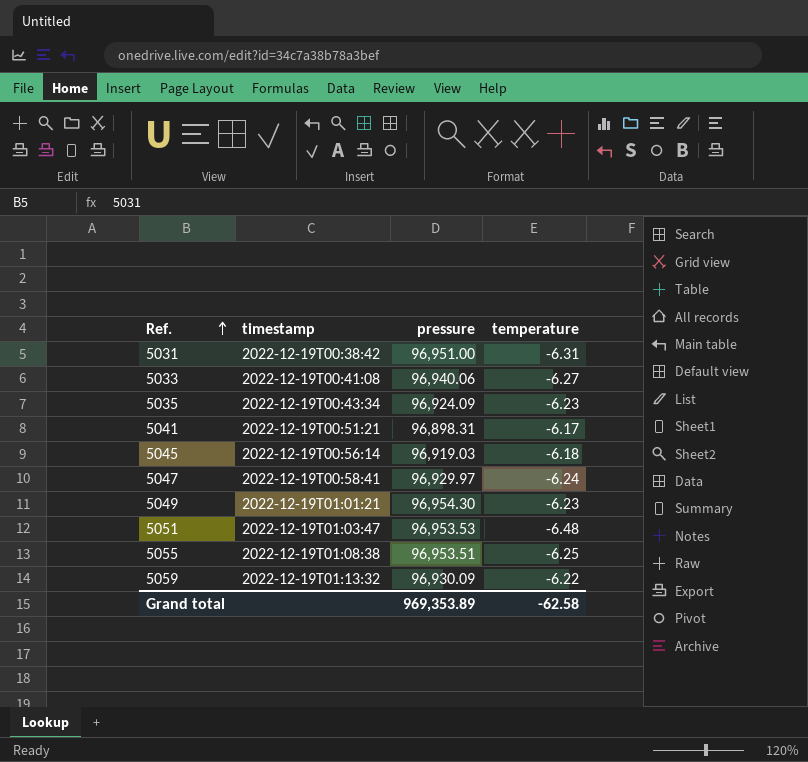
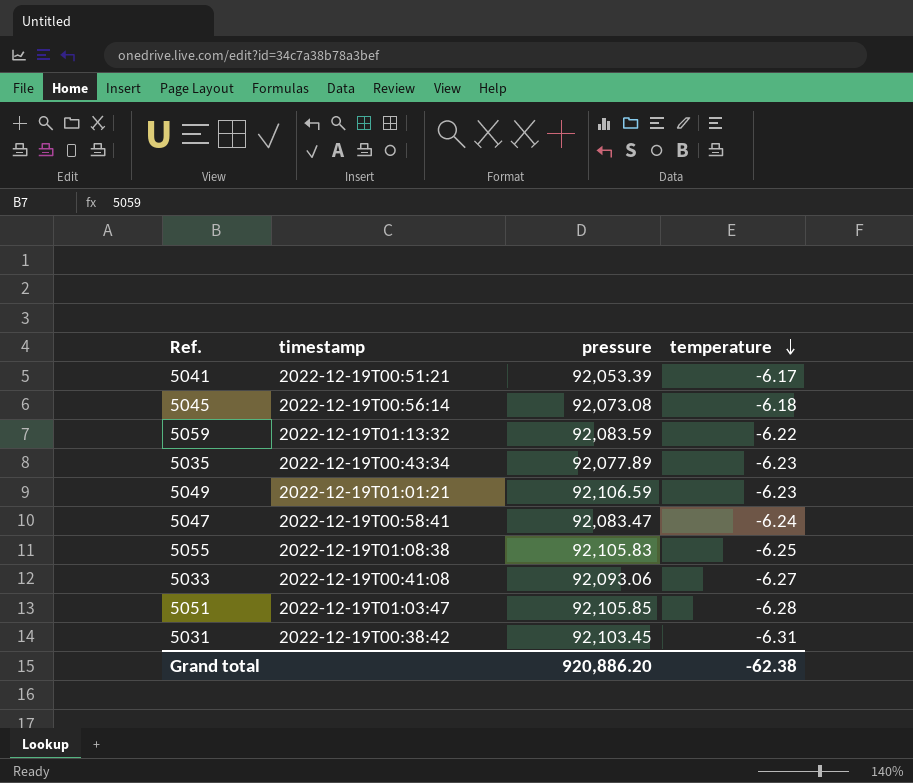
row order: Ref. ascending -> temperature descending
5041 | pressure: 96,898.31 -> 92,053.39
5045 | pressure: 96,919.03 -> 92,073.08
5059 | pressure: 96,930.09 -> 92,083.59
5035 | pressure: 96,924.09 -> 92,077.89
5049 | pressure: 96,954.30 -> 92,106.59
5047 | pressure: 96,929.97 -> 92,083.47
5055 | pressure: 96,953.51 -> 92,105.83
5033 | pressure: 96,940.06 -> 92,093.06
5051 | pressure: 96,953.53 -> 92,105.85
5051 | temperature: -6.48 -> -6.28
5031 | pressure: 96,951.00 -> 92,103.45
Grand total | pressure: 969,353.89 -> 920,886.20
Grand total | temperature: -62.58 -> -62.38

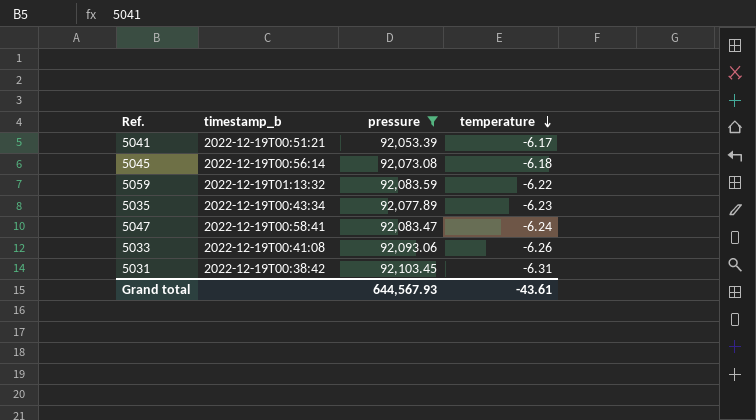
filter: none -> pressure <= 92,103.45
column name: timestamp -> timestamp_b
5033 | temperature: -6.27 -> -6.26
Grand total | pressure: 920,886.20 -> 644,567.93
Grand total | temperature: -62.38 -> -43.61

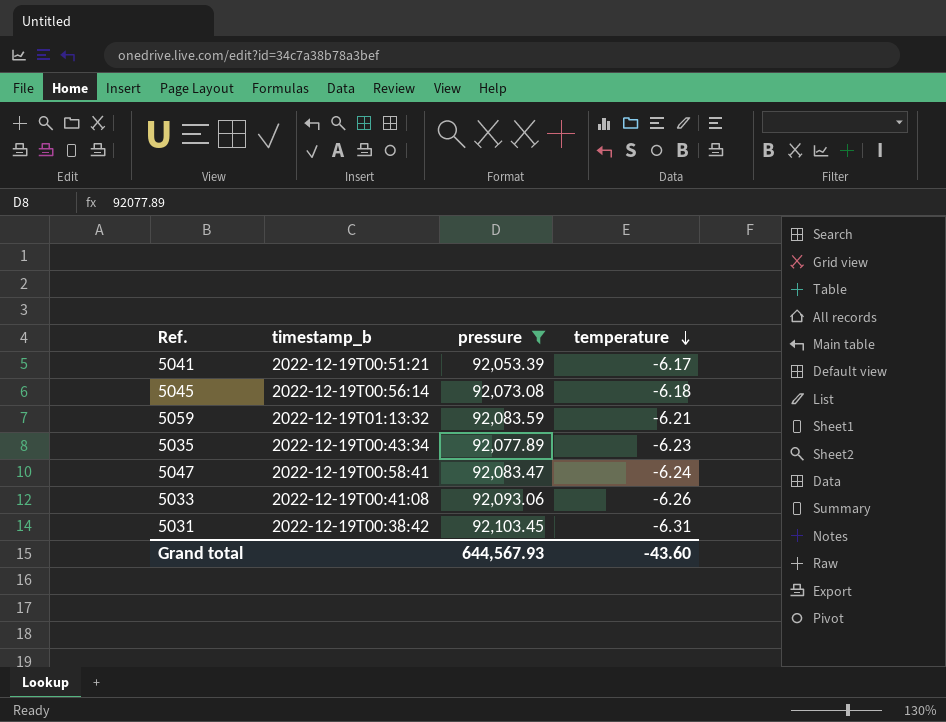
5059 | temperature: -6.22 -> -6.21
Grand total | temperature: -43.61 -> -43.60

